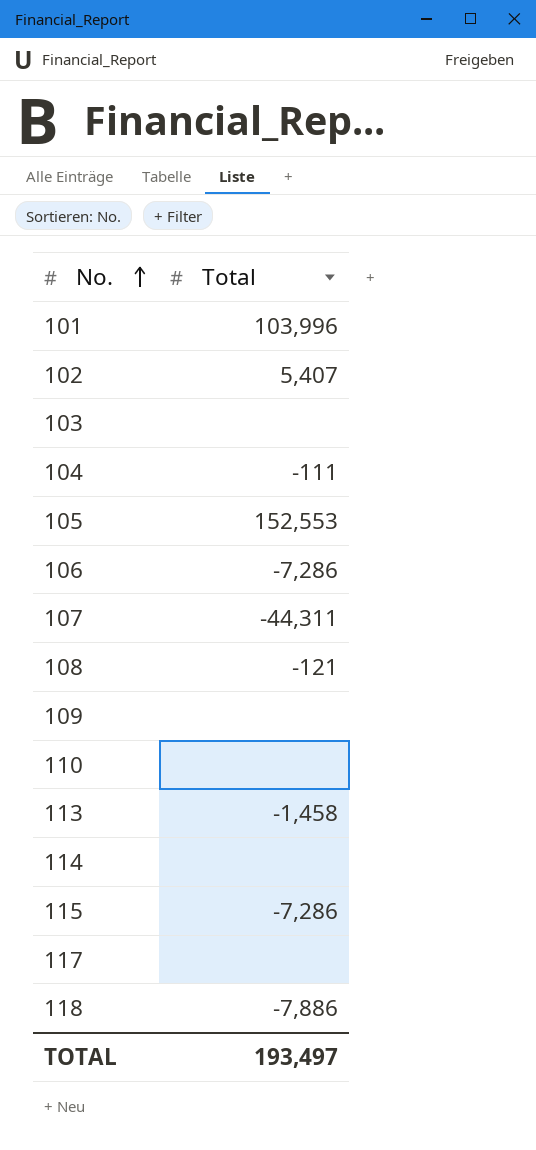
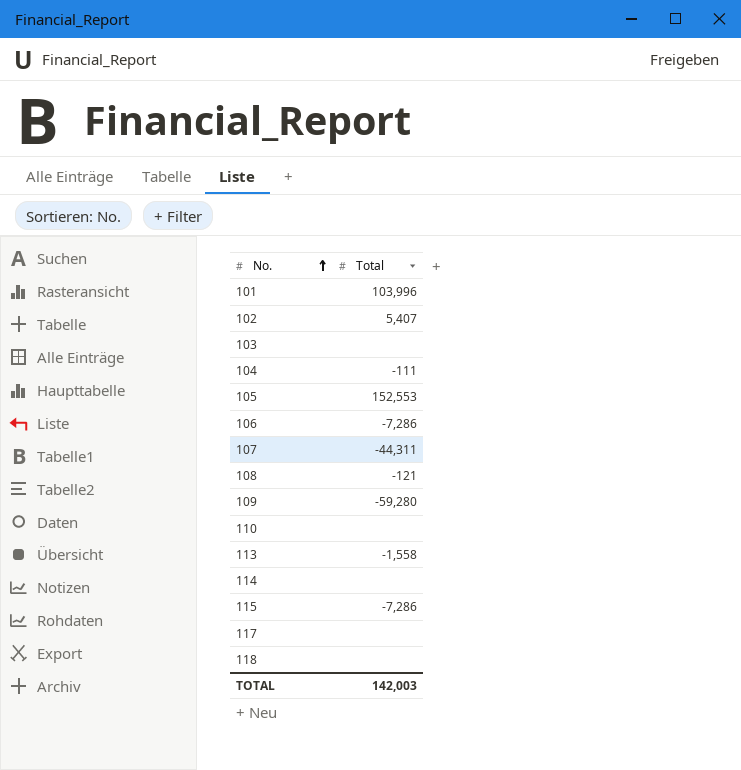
109 | Total: none -> -59,280
113 | Total: -1,458 -> -1,558
118 | Total: -7,886 -> none
TOTAL | Total: 193,497 -> 142,003

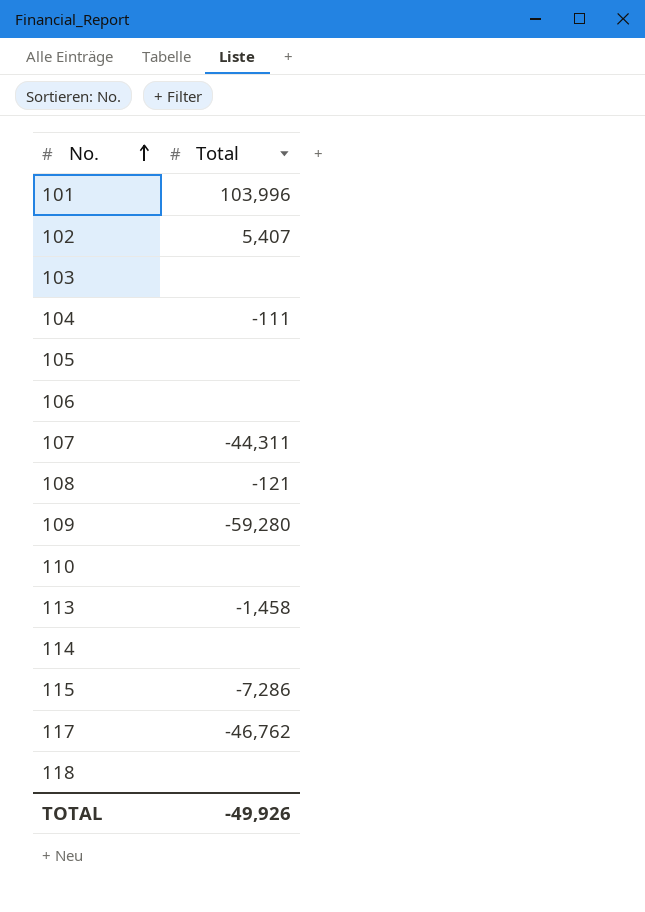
105 | Total: 152,553 -> none
106 | Total: -7,286 -> none
113 | Total: -1,558 -> -1,458
117 | Total: none -> -46,762
TOTAL | Total: 142,003 -> -49,926

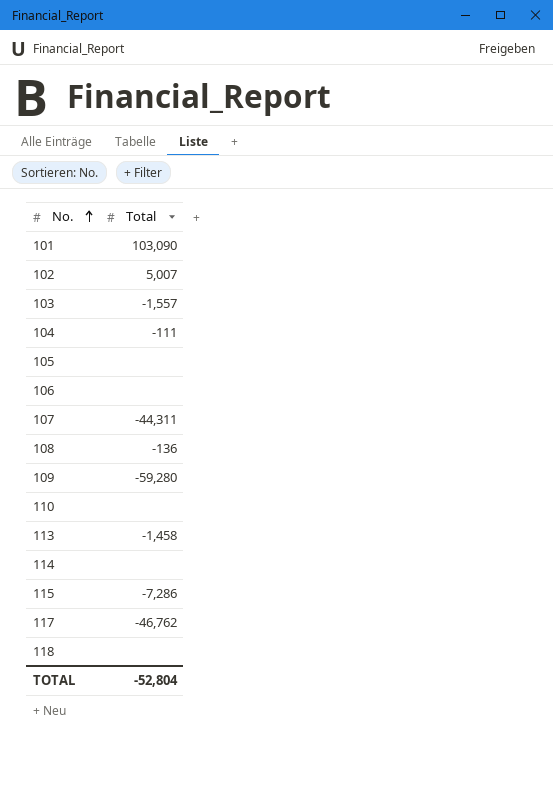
101 | Total: 103,996 -> 103,090
102 | Total: 5,407 -> 5,007
103 | Total: none -> -1,557
108 | Total: -121 -> -136
TOTAL | Total: -49,926 -> -52,804

